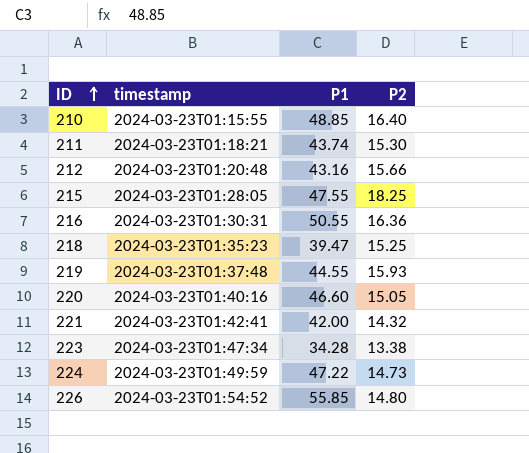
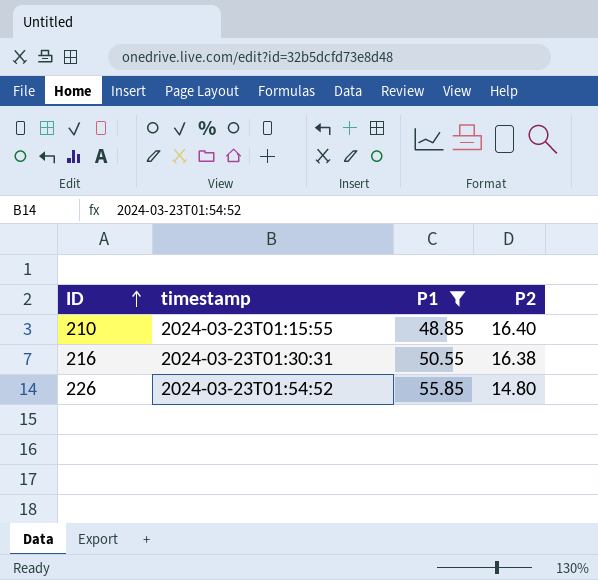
filter: none -> P1 >= 48.85
216 | P2: 16.36 -> 16.38

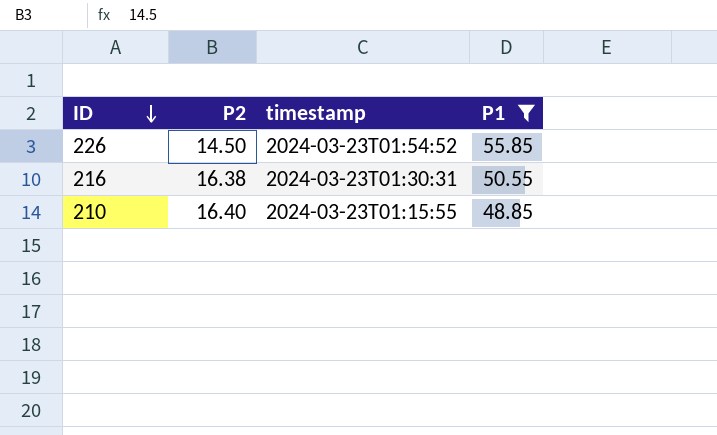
row order: ID ascending -> ID descending
column P2 | position: 4 -> 2
226 | P2: 14.80 -> 14.50

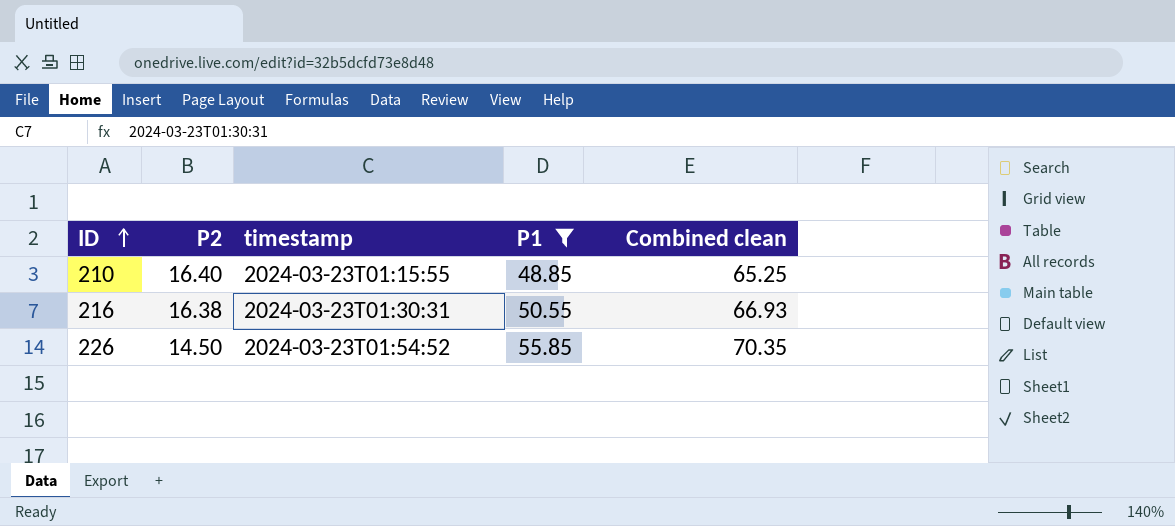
row order: ID descending -> ID ascending
column Combined clean | formula: none -> [P2] + [P1]

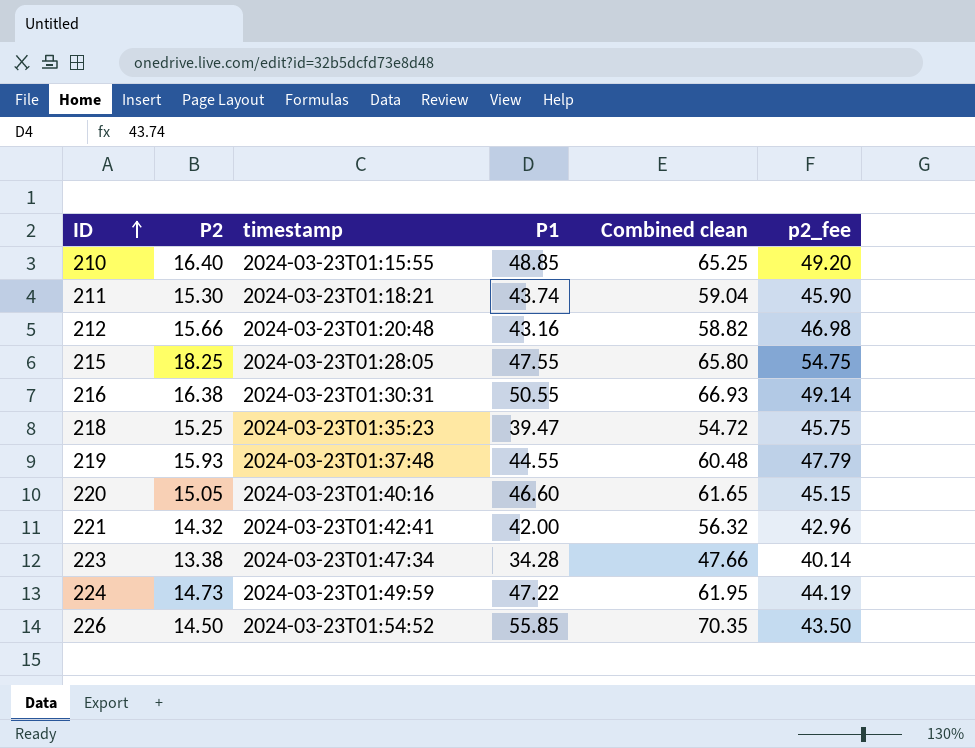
filter: P1 >= 48.85 -> none
column p2_fee | formula: none -> [P2] * 3

